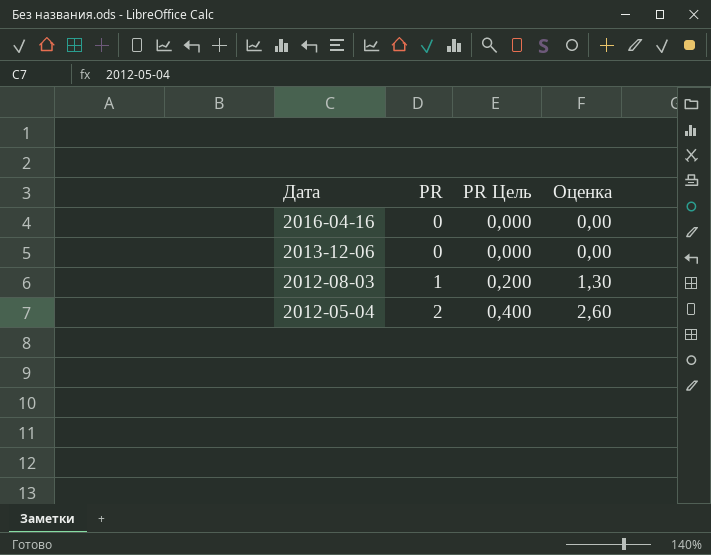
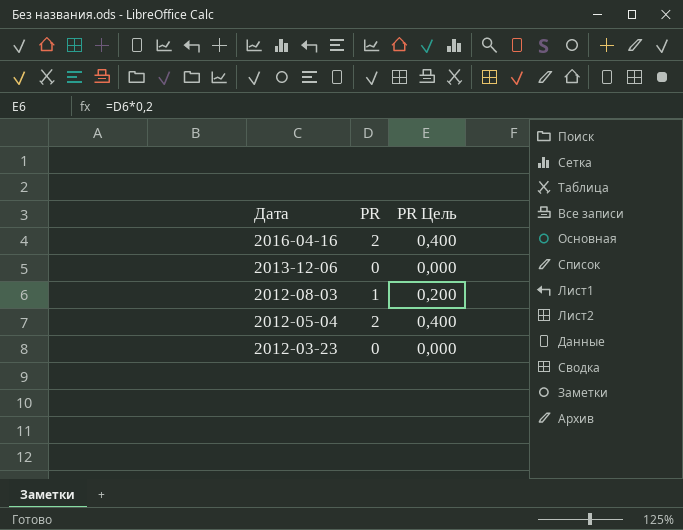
column Оценка | formula: [PR] * 1,3 -> none
2016-04-16 | PR: 0 -> 2
2016-04-16 | PR Цель: 0,000 -> 0,400
row 2012-03-23: none -> 0 | 0,000

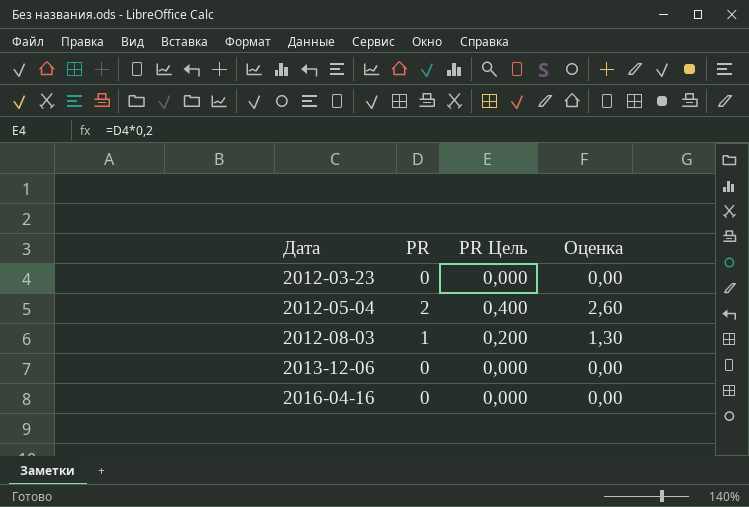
row order: Дата descending -> Дата ascending
column Оценка | formula: none -> [PR] * 1,3
2016-04-16 | PR: 2 -> 0
2016-04-16 | PR Цель: 0,400 -> 0,000

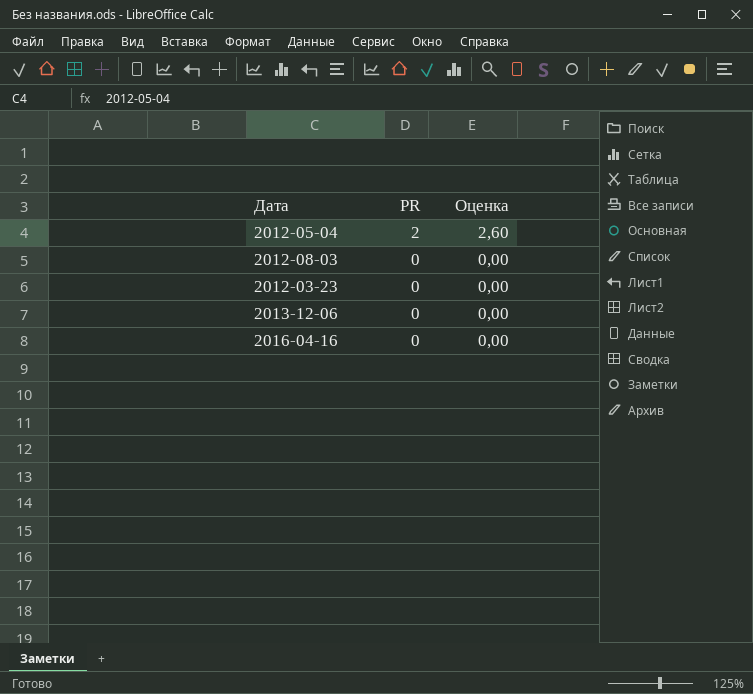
row order: Дата ascending -> PR descending
column PR Цель | formula: [PR] * 0,2 -> none
2012-08-03 | PR: 1 -> 0
2012-08-03 | Оценка: 1,30 -> 0,00

